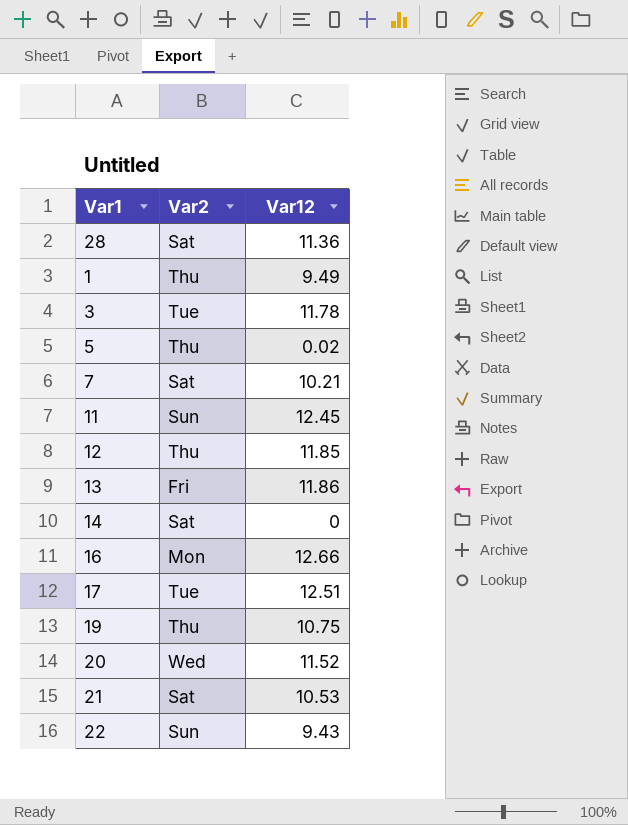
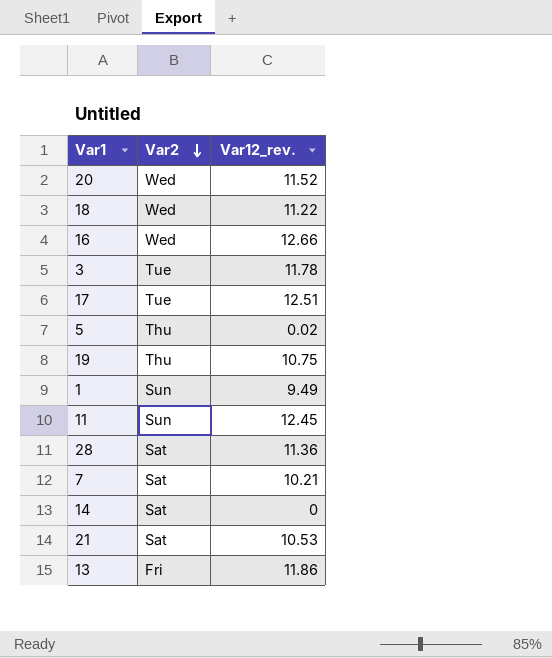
row order: none -> Var2 descending
column name: Var12 -> Var12_rev.
row 12: Thu | 11.85 -> none
row 22: Sun | 9.43 -> none
row 18: none -> Wed | 11.22
16 | Var2: Mon -> Wed
1 | Var2: Thu -> Sun

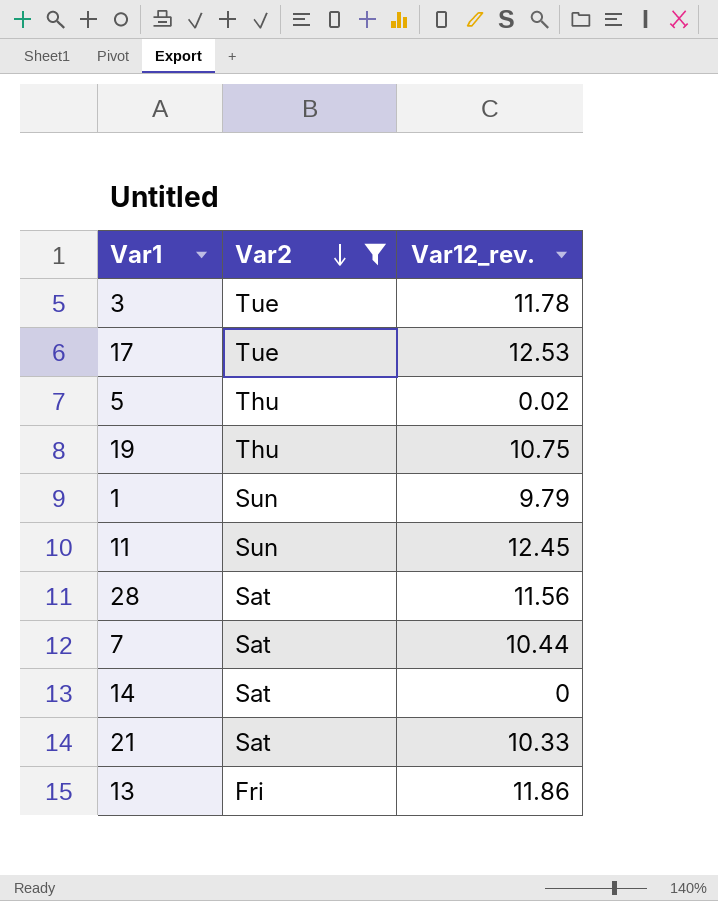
filter: none -> Var2 != Wed
17 | Var12_rev.: 12.51 -> 12.53
1 | Var12_rev.: 9.49 -> 9.79
28 | Var12_rev.: 11.36 -> 11.56
7 | Var12_rev.: 10.21 -> 10.44
21 | Var12_rev.: 10.53 -> 10.33

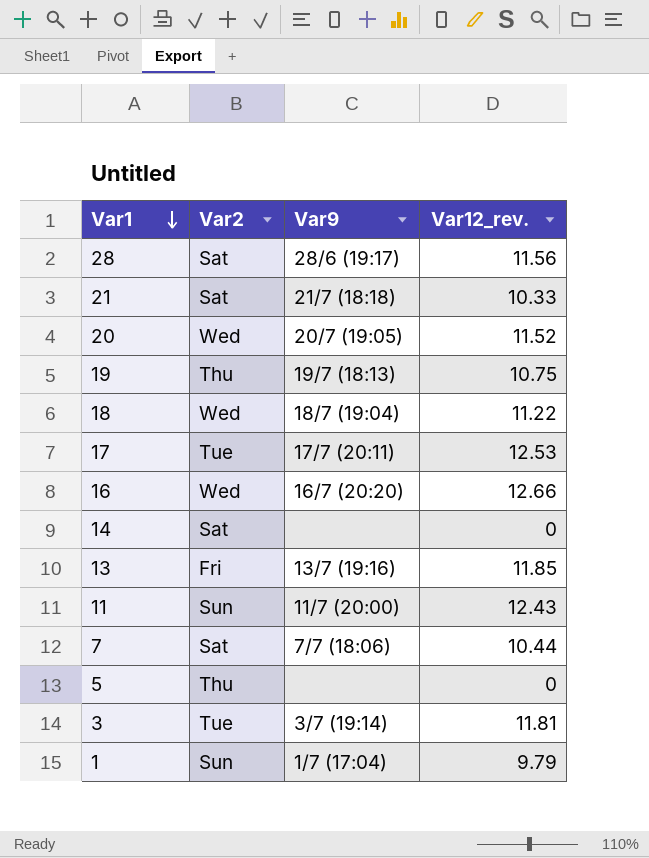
filter: Var2 != Wed -> none
row order: Var2 descending -> Var1 descending
column Var9 | position: none -> 3
13 | Var12_rev.: 11.86 -> 11.85
11 | Var12_rev.: 12.45 -> 12.43
5 | Var12_rev.: 0.02 -> 0
3 | Var12_rev.: 11.78 -> 11.81

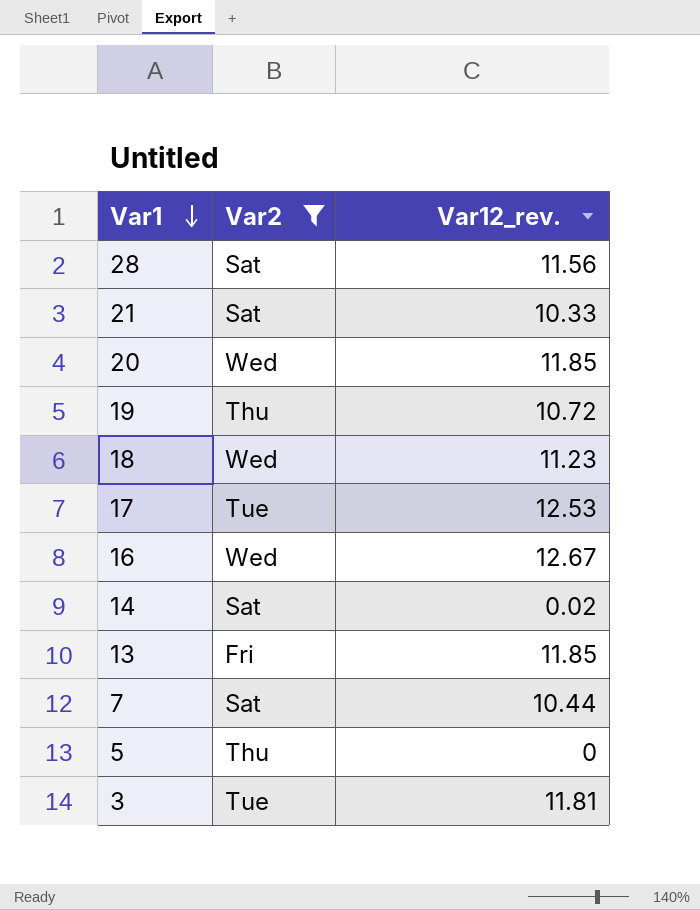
filter: none -> Var2 != Sun
column Var9 | position: 3 -> none
20 | Var12_rev.: 11.52 -> 11.85
19 | Var12_rev.: 10.75 -> 10.72
18 | Var12_rev.: 11.22 -> 11.23
16 | Var12_rev.: 12.66 -> 12.67
14 | Var12_rev.: 0 -> 0.02

